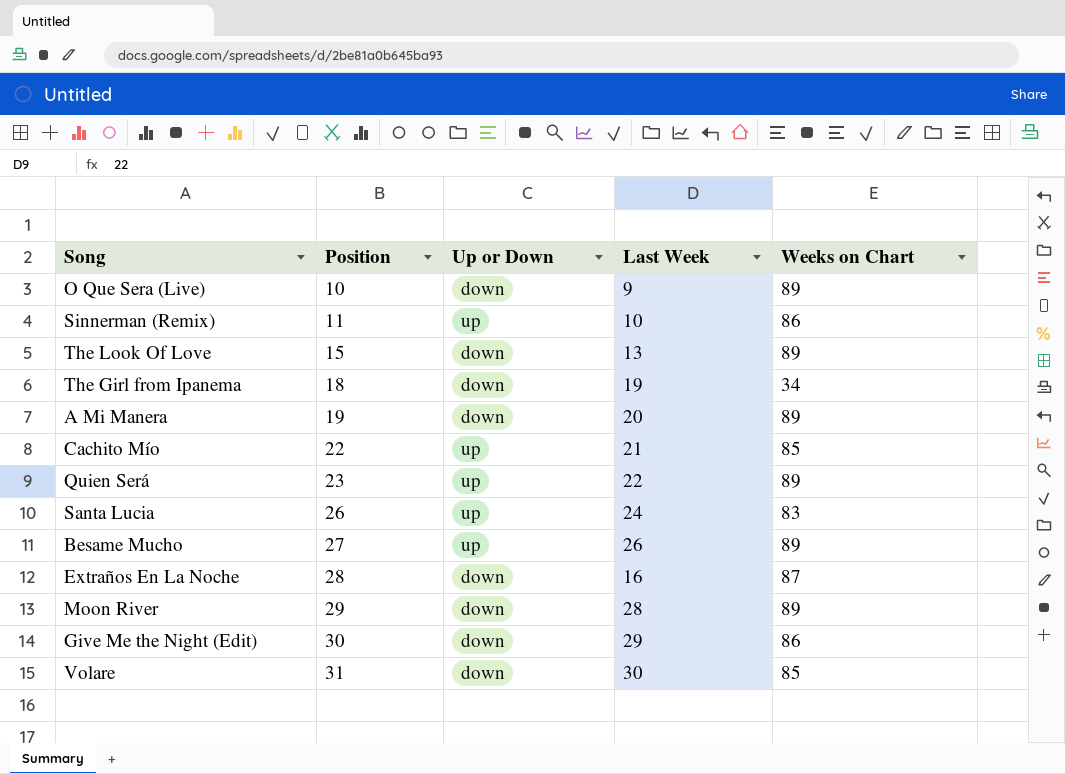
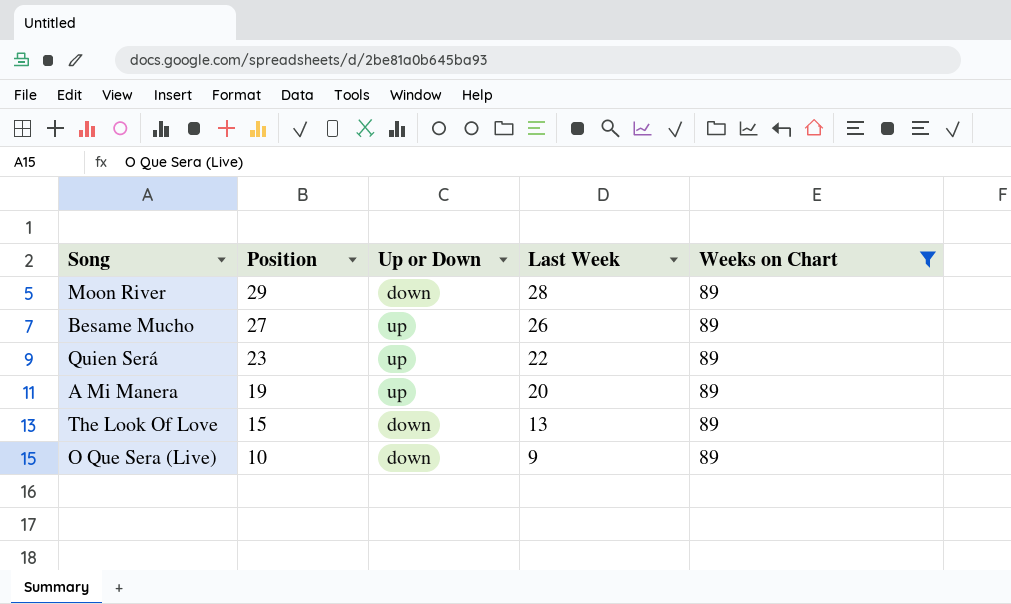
filter: none -> Weeks on Chart = 89
row order: Position ascending -> Position descending
A Mi Manera | Up or Down: down -> up

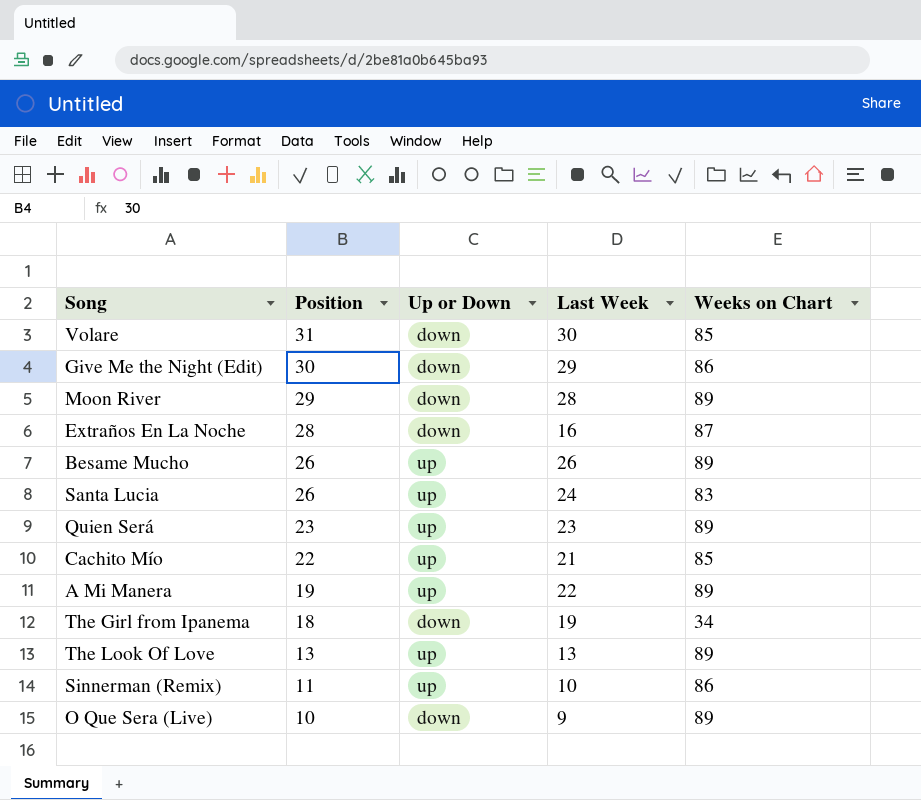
filter: Weeks on Chart = 89 -> none
Besame Mucho | Position: 27 -> 26
Quien Será | Last Week: 22 -> 23
A Mi Manera | Last Week: 20 -> 22
The Look Of Love | Position: 15 -> 13
The Look Of Love | Up or Down: down -> up

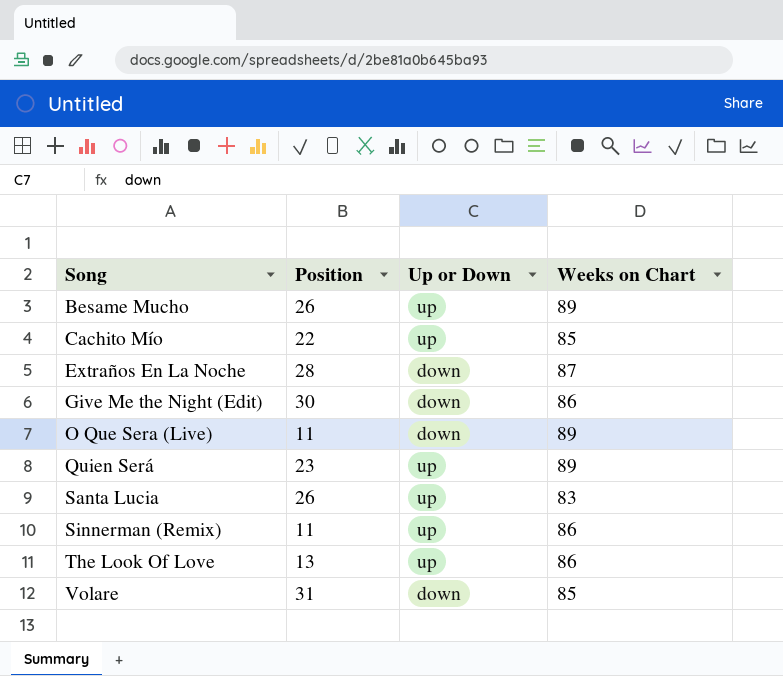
row order: Position descending -> Song ascending
column Last Week | position: 4 -> none
row Moon River: 29 | down | 28 | 89 -> none
row A Mi Manera: 19 | up | 22 | 89 -> none
row The Girl from Ipanema: 18 | down | 19 | 34 -> none
O Que Sera (Live) | Position: 10 -> 11
The Look Of Love | Weeks on Chart: 89 -> 86

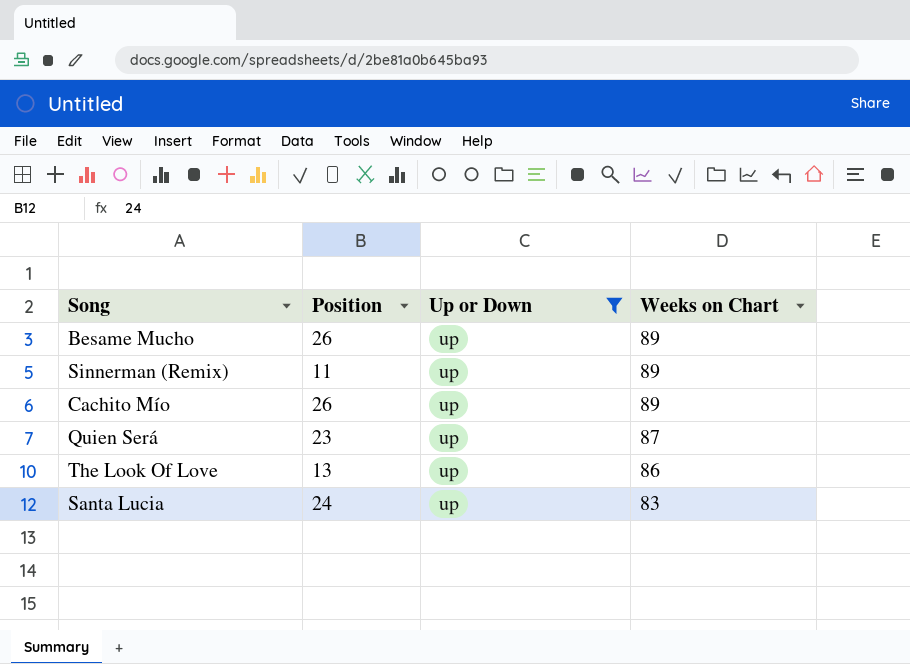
filter: none -> Up or Down = up
row order: Song ascending -> Weeks on Chart descending
Sinnerman (Remix) | Weeks on Chart: 86 -> 89
Cachito Mío | Position: 22 -> 26
Cachito Mío | Weeks on Chart: 85 -> 89
Quien Será | Weeks on Chart: 89 -> 87
Santa Lucia | Position: 26 -> 24

